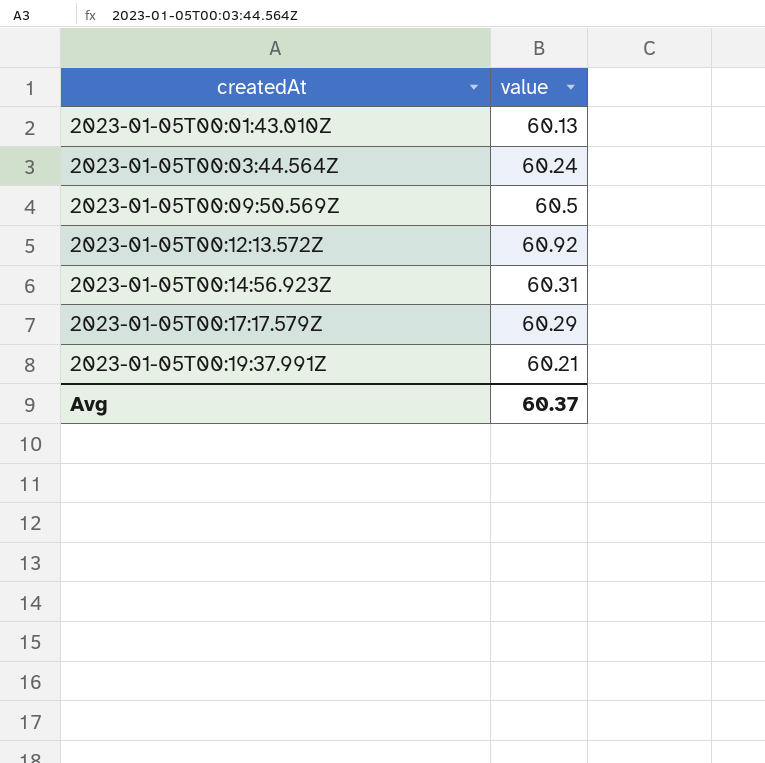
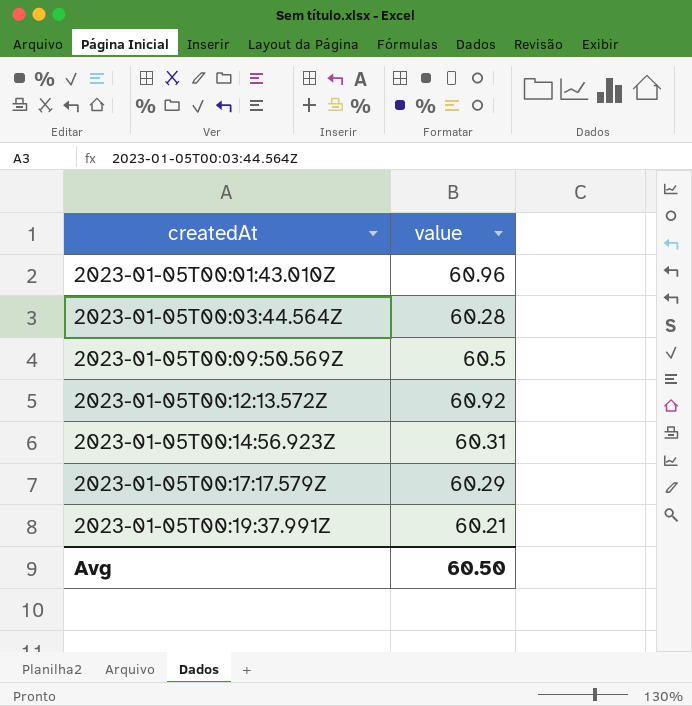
2023-01-05T00:01:43.010Z | value: 60.13 -> 60.96
2023-01-05T00:03:44.564Z | value: 60.24 -> 60.28
Avg | value: 60.37 -> 60.50

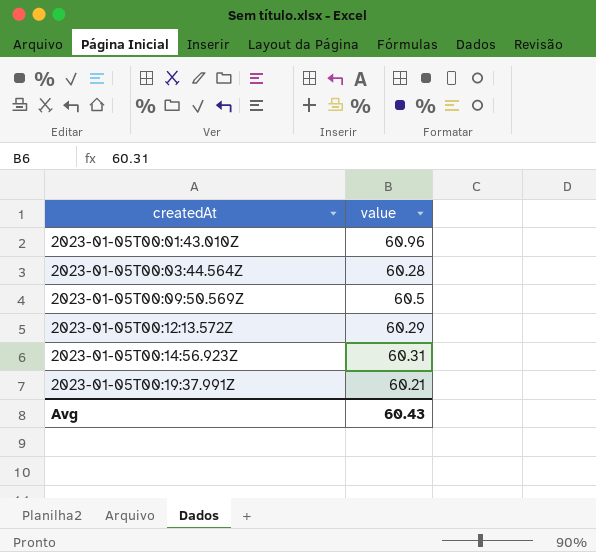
row 2023-01-05T00:17:17.579Z: 60.29 -> none
2023-01-05T00:12:13.572Z | value: 60.92 -> 60.29
Avg | value: 60.50 -> 60.43

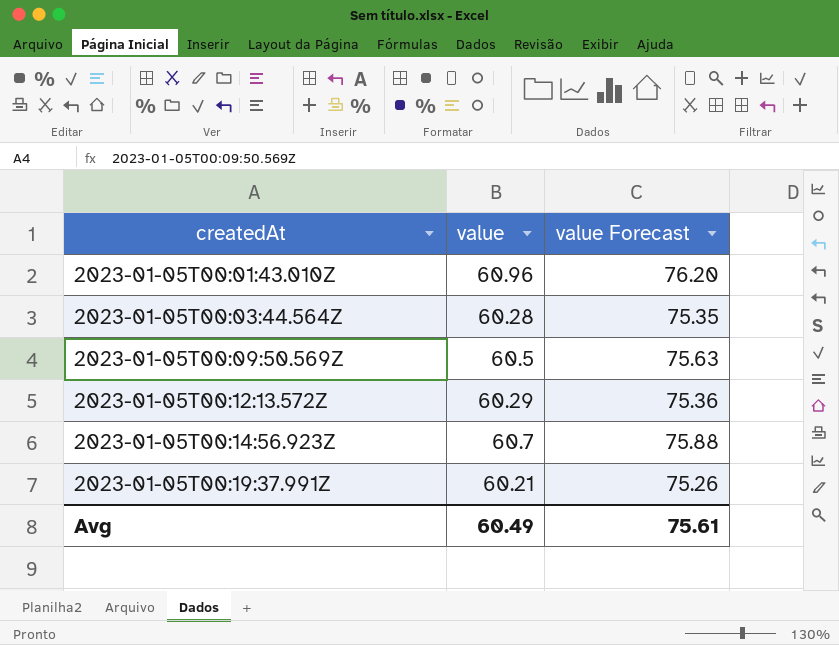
column value Forecast | formula: none -> [value] * 1.25
2023-01-05T00:14:56.923Z | value: 60.31 -> 60.7
Avg | value: 60.43 -> 60.49

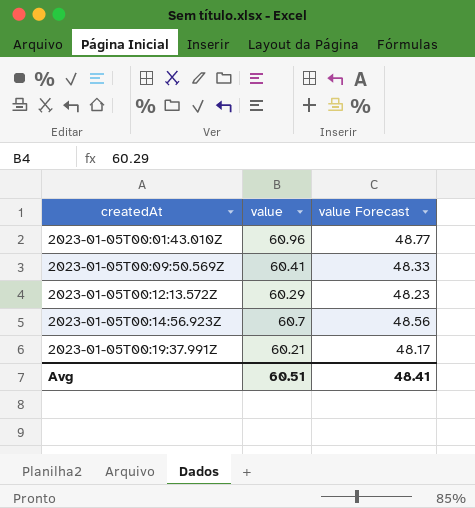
column value Forecast | formula: [value] * 1.25 -> [value] * 0.8
row 2023-01-05T00:03:44.564Z: 60.28 | 75.35 -> none
2023-01-05T00:09:50.569Z | value: 60.5 -> 60.41
Avg | value: 60.49 -> 60.51
Avg | value Forecast: 75.61 -> 48.41

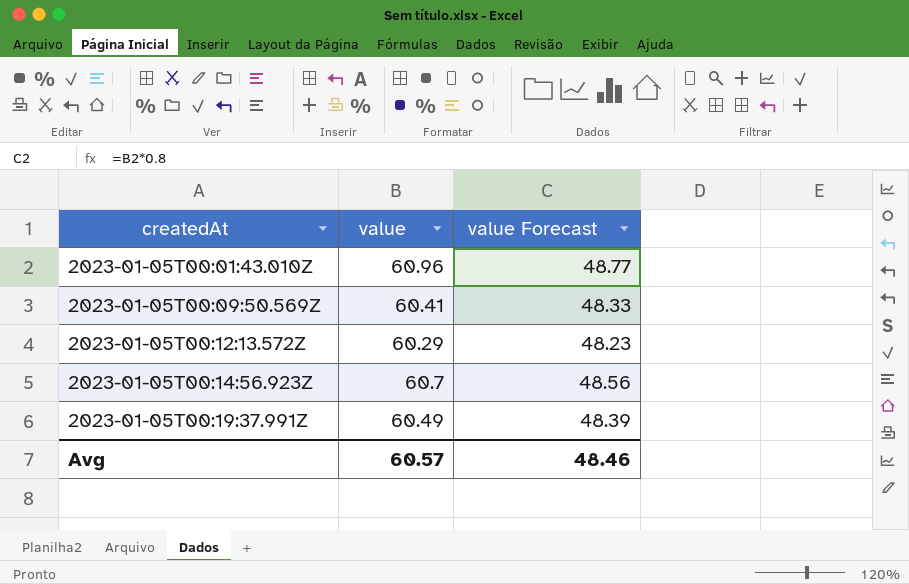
2023-01-05T00:19:37.991Z | value: 60.21 -> 60.49
2023-01-05T00:19:37.991Z | value Forecast: 48.17 -> 48.39
Avg | value: 60.51 -> 60.57
Avg | value Forecast: 48.41 -> 48.46

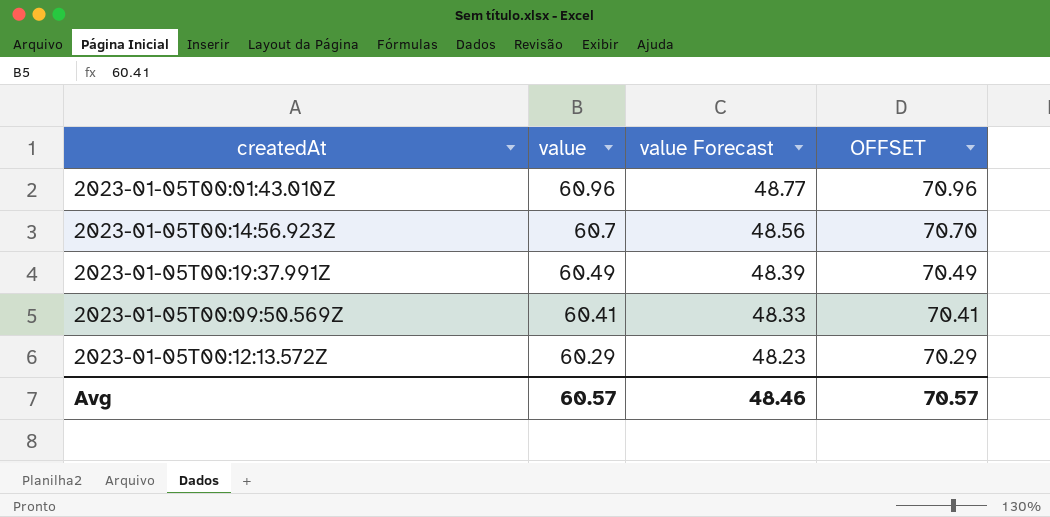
row order: createdAt ascending -> value descending
column OFFSET | formula: none -> [value] + 10

